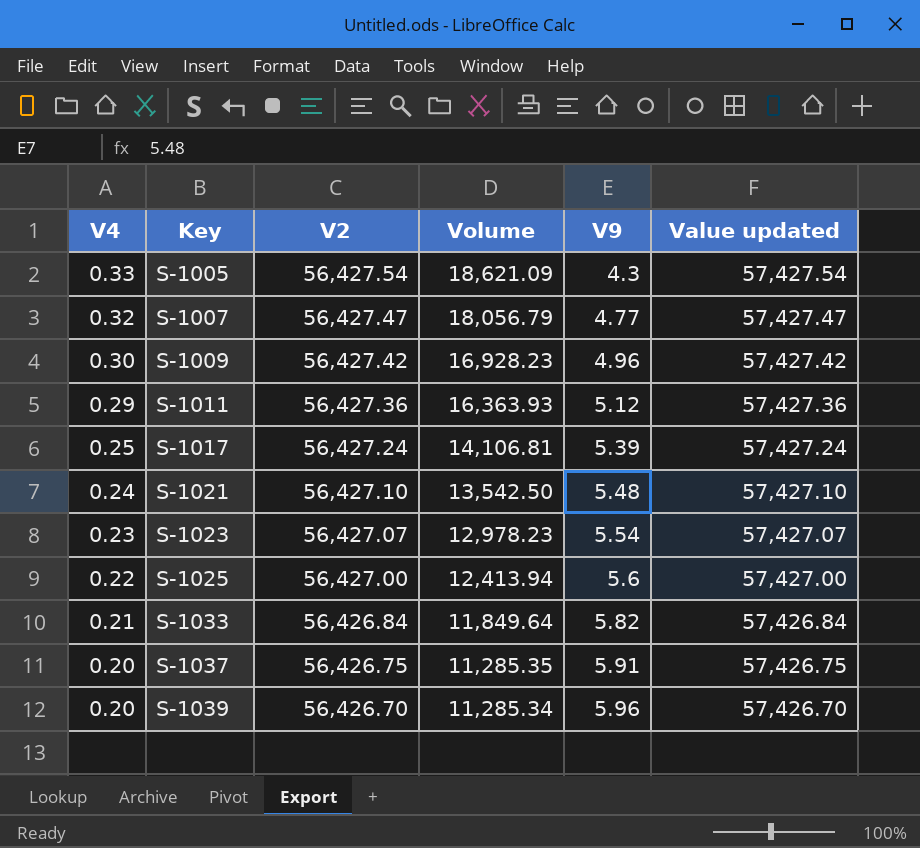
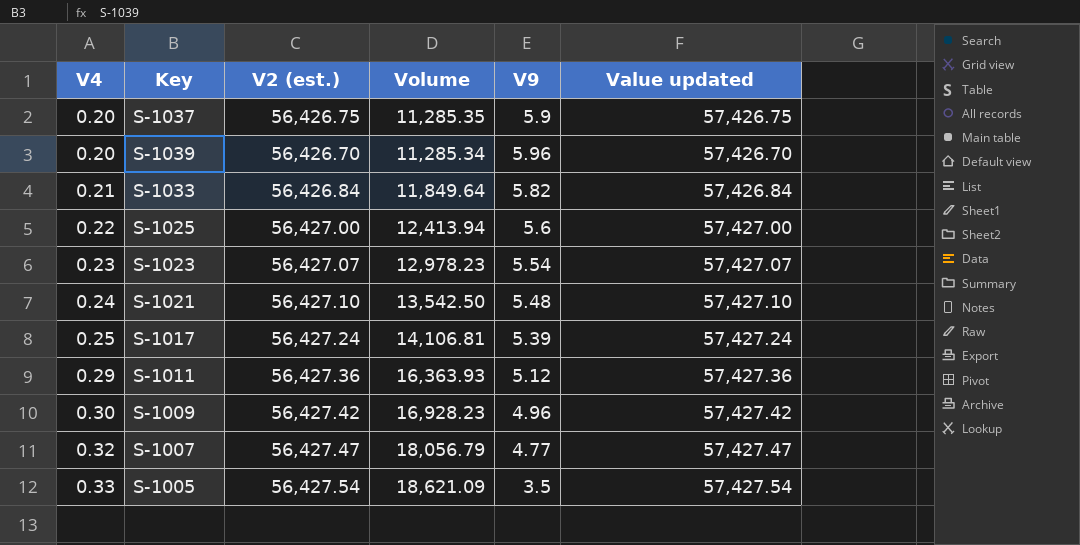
row order: V4 descending -> V4 ascending
column name: V2 -> V2 (est.)
S-1037 | V9: 5.91 -> 5.9
S-1005 | V9: 4.3 -> 3.5

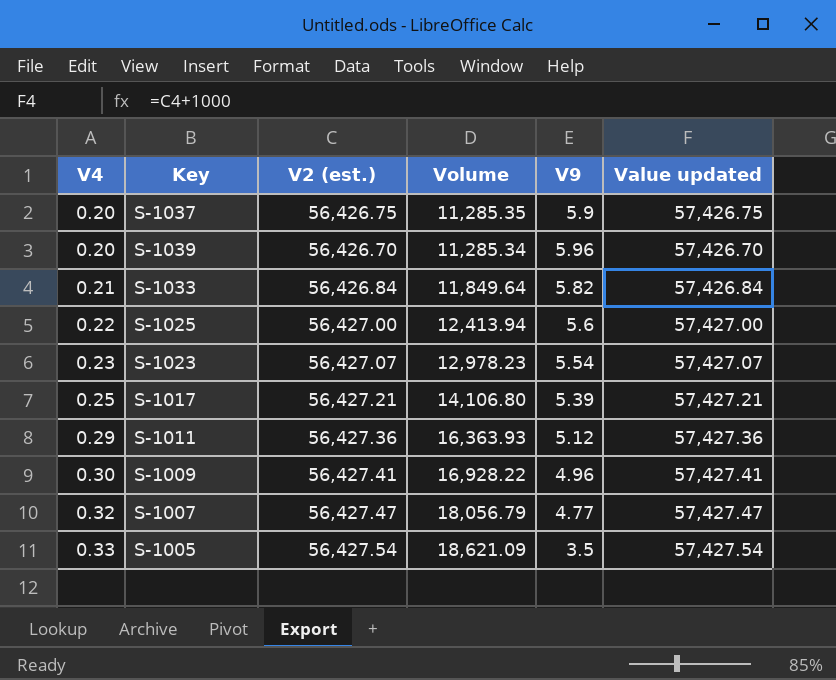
row S-1021: 0.24 | 56,427.10 | 13,542.50 | 5.48 | 57,427.10 -> none
S-1017 | V2 (est.): 56,427.24 -> 56,427.21
S-1017 | Volume: 14,106.81 -> 14,106.80
S-1017 | Value updated: 57,427.24 -> 57,427.21
S-1009 | V2 (est.): 56,427.42 -> 56,427.41
S-1009 | Volume: 16,928.23 -> 16,928.22
S-1009 | Value updated: 57,427.42 -> 57,427.41

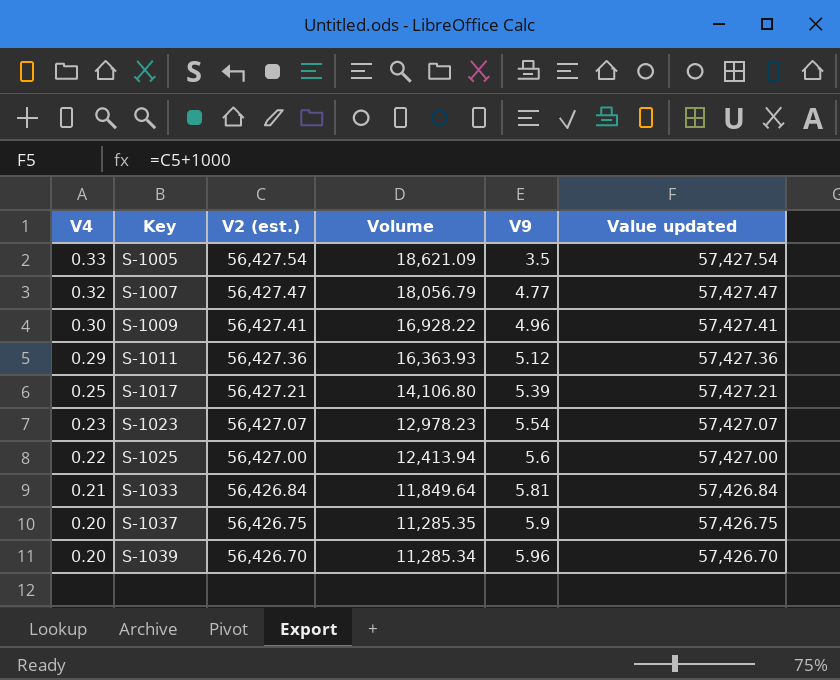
row order: V4 ascending -> V4 descending
S-1033 | V9: 5.82 -> 5.81

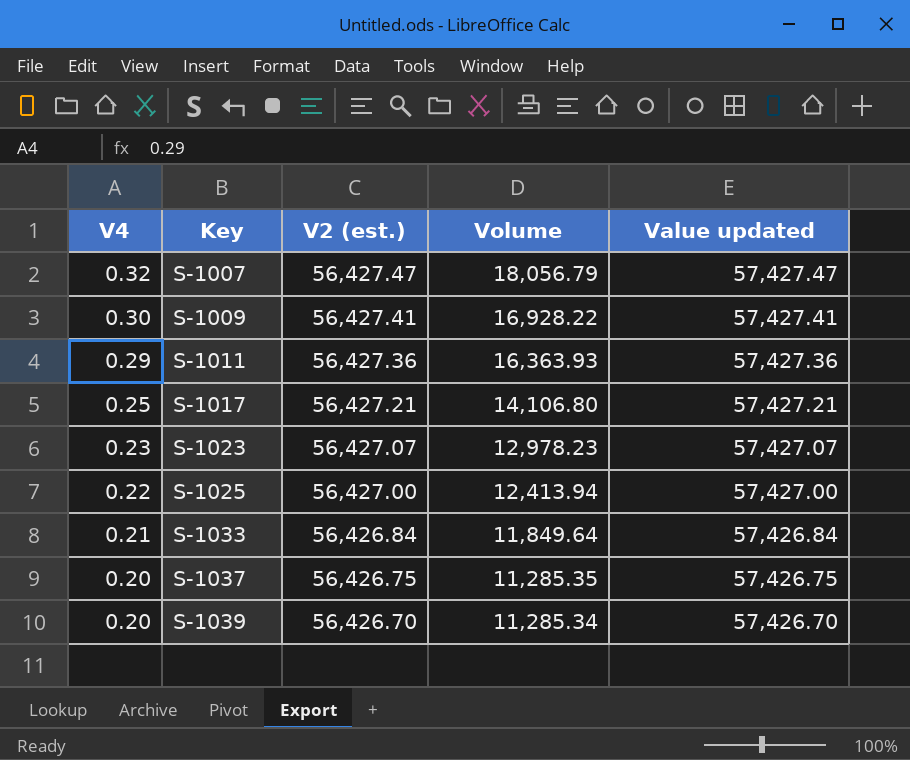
column V9 | position: 5 -> none
row S-1005: 0.33 | 56,427.54 | 18,621.09 | 3.5 | 57,427.54 -> none

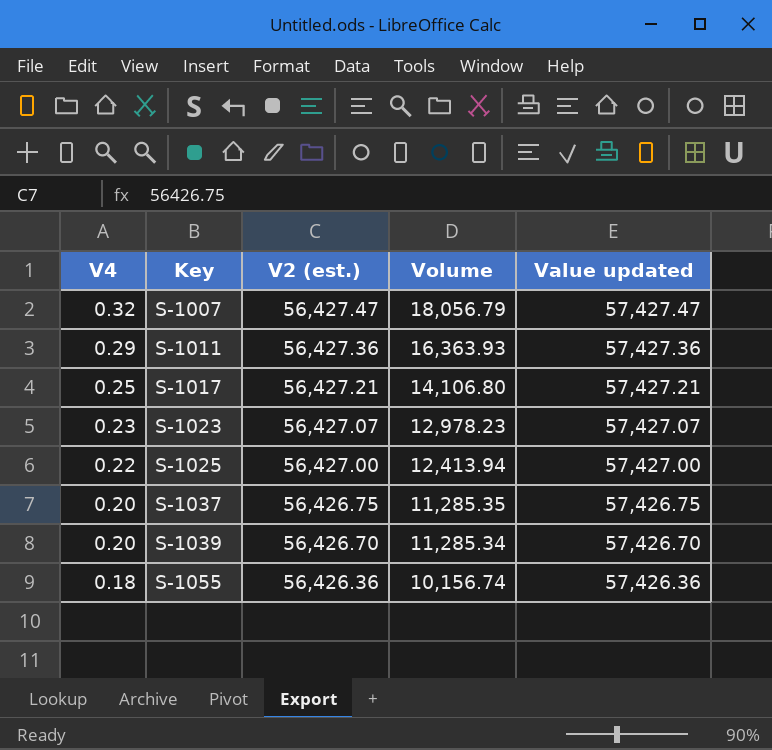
row S-1009: 0.30 | 56,427.41 | 16,928.22 | 57,427.41 -> none
row S-1033: 0.21 | 56,426.84 | 11,849.64 | 57,426.84 -> none
row S-1055: none -> 0.18 | 56,426.36 | 10,156.74 | 57,426.36

